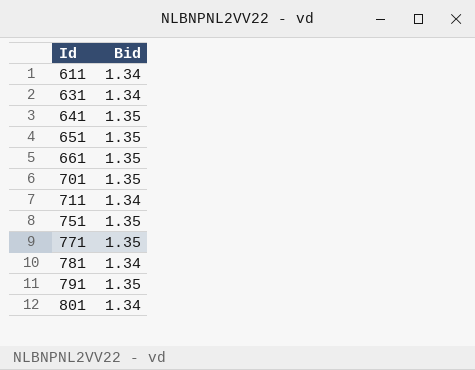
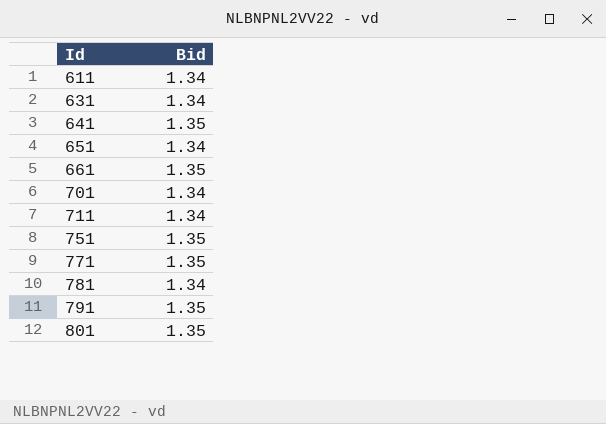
651 | Bid: 1.35 -> 1.34
701 | Bid: 1.35 -> 1.34
801 | Bid: 1.34 -> 1.35

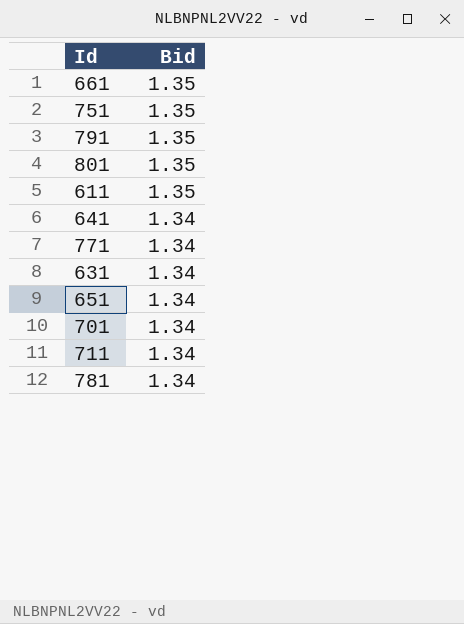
row order: Id ascending -> Bid descending
611 | Bid: 1.34 -> 1.35
641 | Bid: 1.35 -> 1.34
771 | Bid: 1.35 -> 1.34

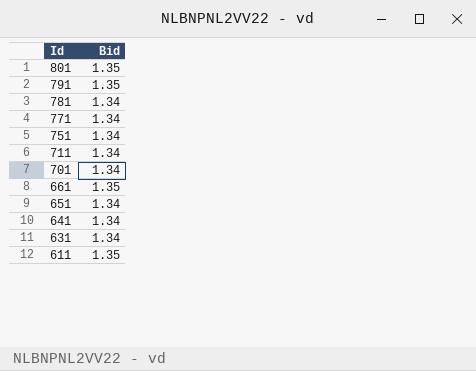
row order: Bid descending -> Id descending
751 | Bid: 1.35 -> 1.34

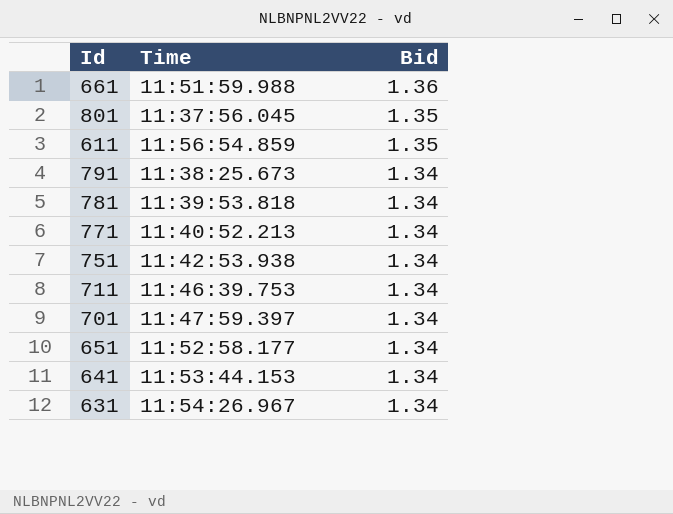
row order: Id descending -> Bid descending
column Time | position: none -> 2
661 | Bid: 1.35 -> 1.36
791 | Bid: 1.35 -> 1.34

